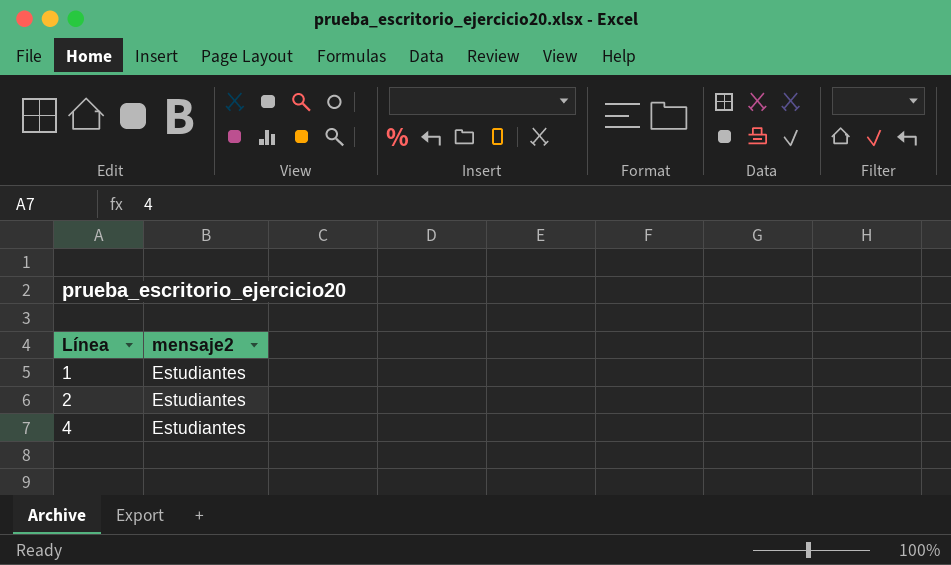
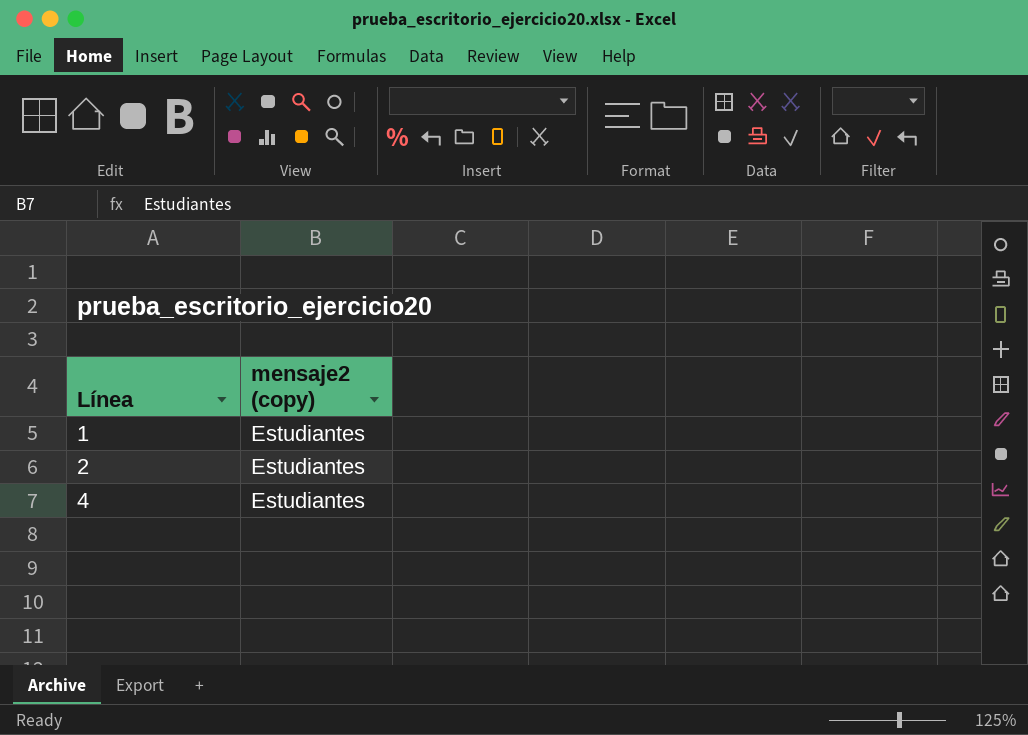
column name: mensaje2 -> mensaje2 (copy)

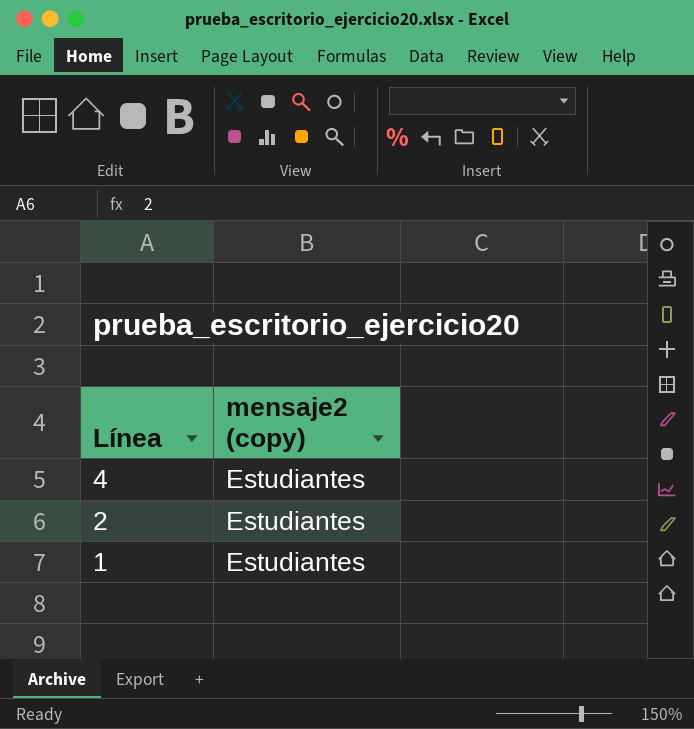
row order: Línea ascending -> Línea descending

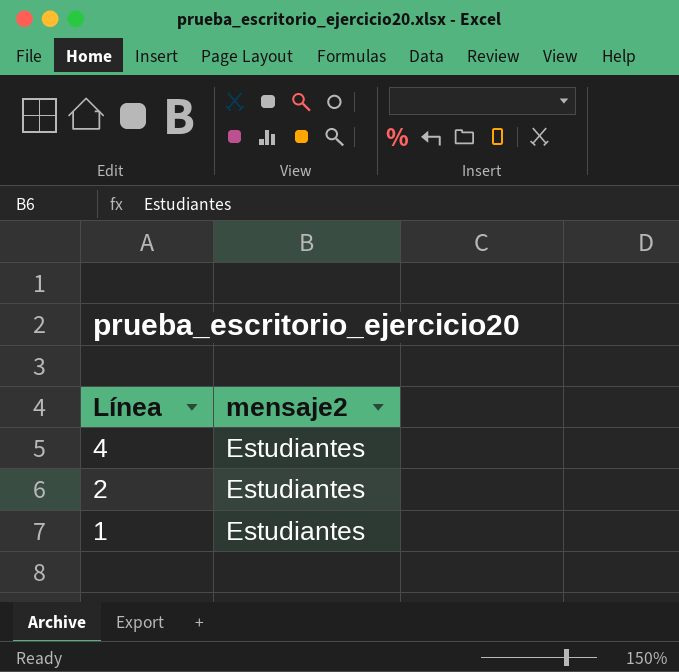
column name: mensaje2 (copy) -> mensaje2

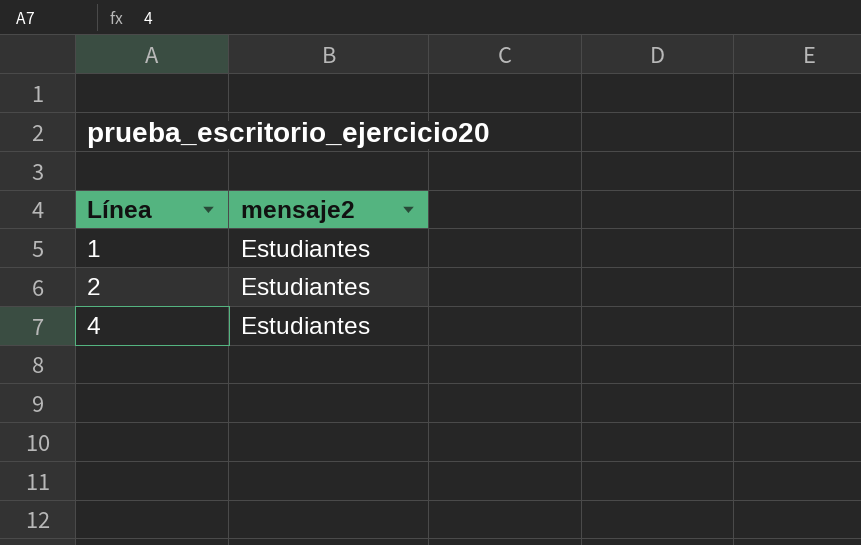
row order: Línea descending -> Línea ascending

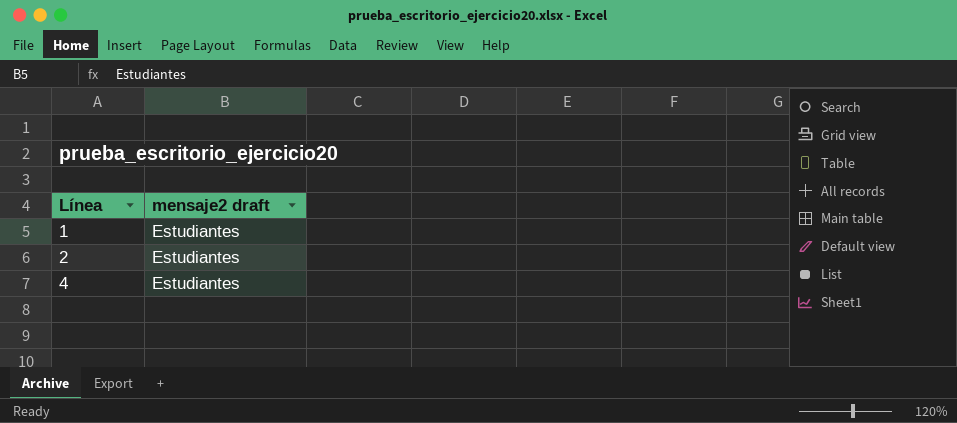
column name: mensaje2 -> mensaje2 draft

